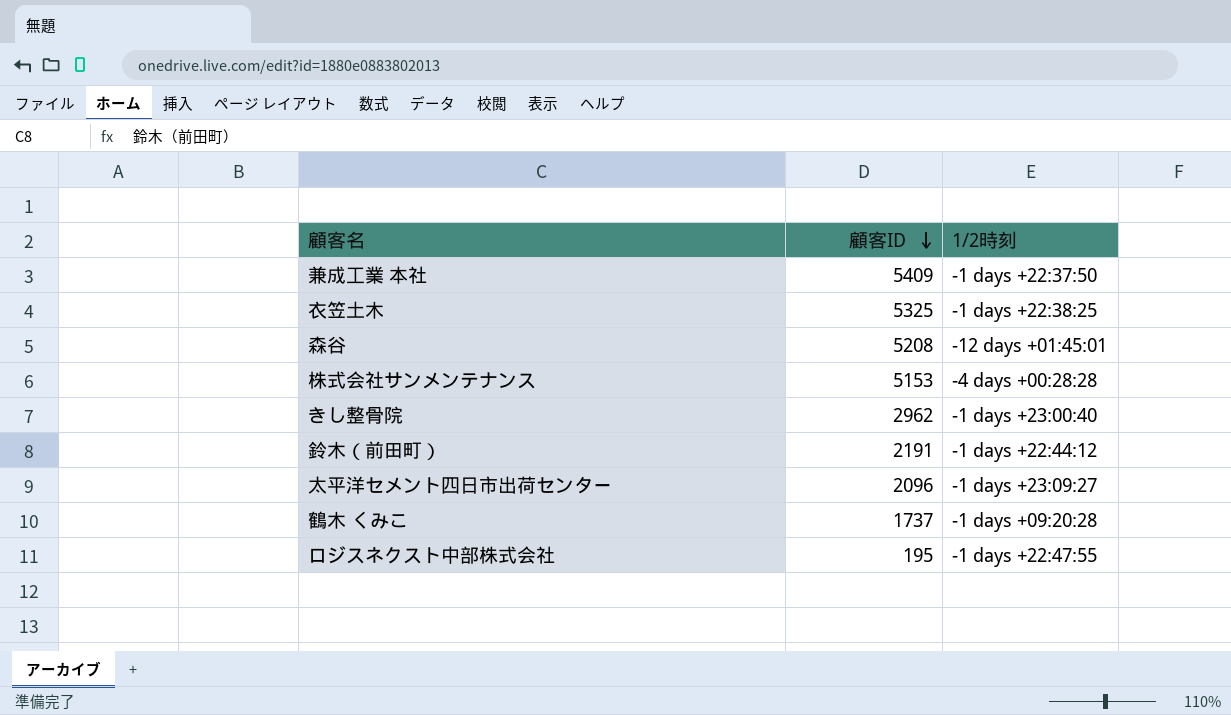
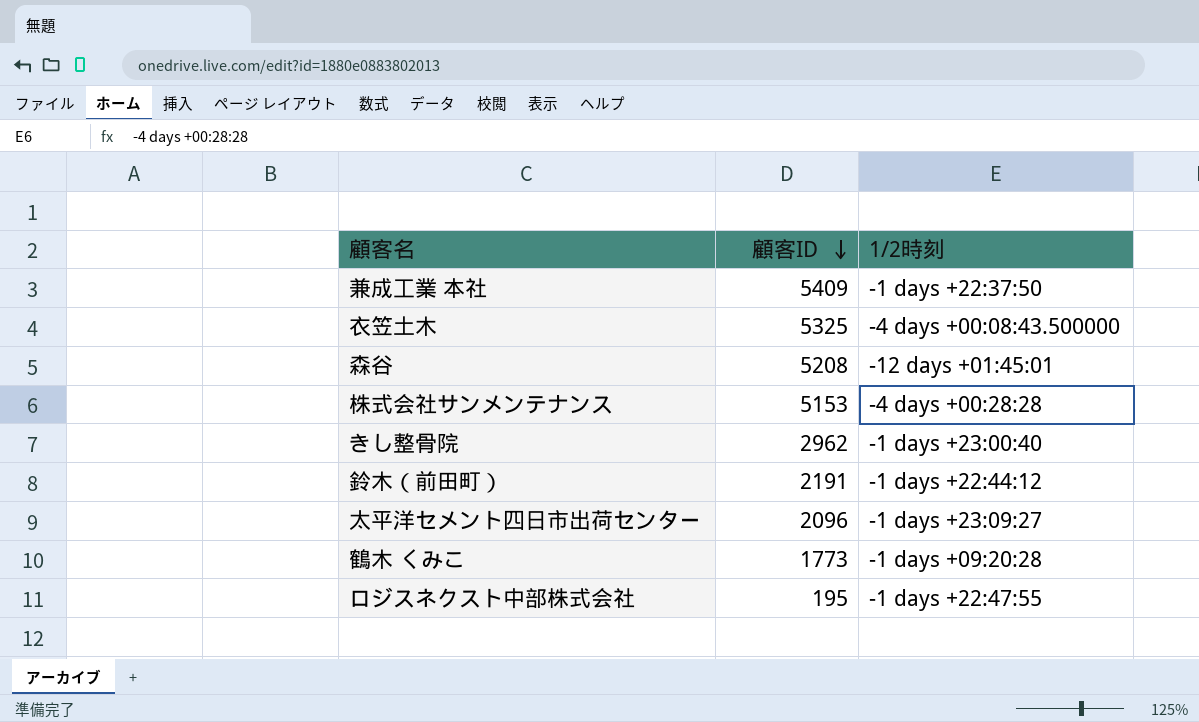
衣笠土木 | 1/2時刻: -1 days +22:38:25 -> -4 days +00:08:43.500000
鶴木 くみこ | 顧客ID: 1737 -> 1773

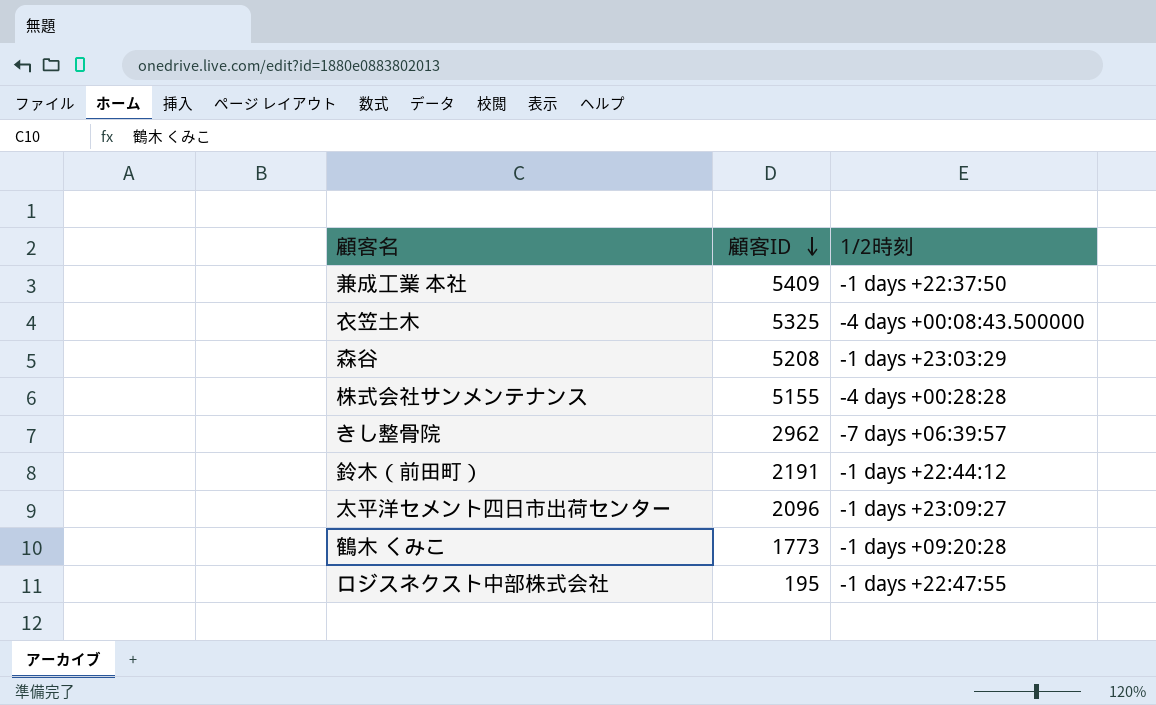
森谷 | 1/2時刻: -12 days +01:45:01 -> -1 days +23:03:29
株式会社サンメンテナンス | 顧客ID: 5153 -> 5155
きし整骨院 | 1/2時刻: -1 days +23:00:40 -> -7 days +06:39:57

